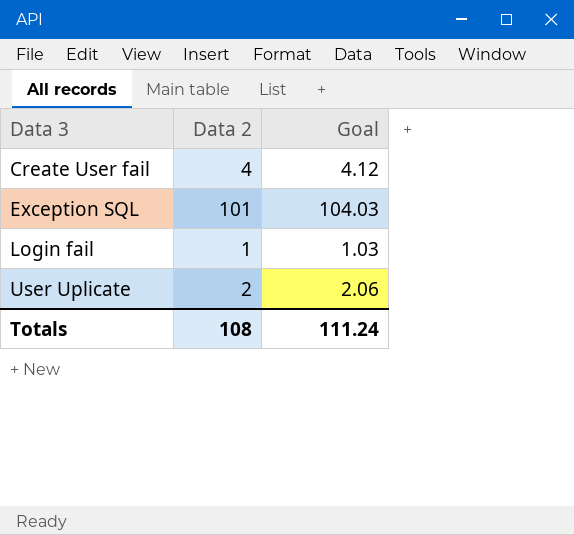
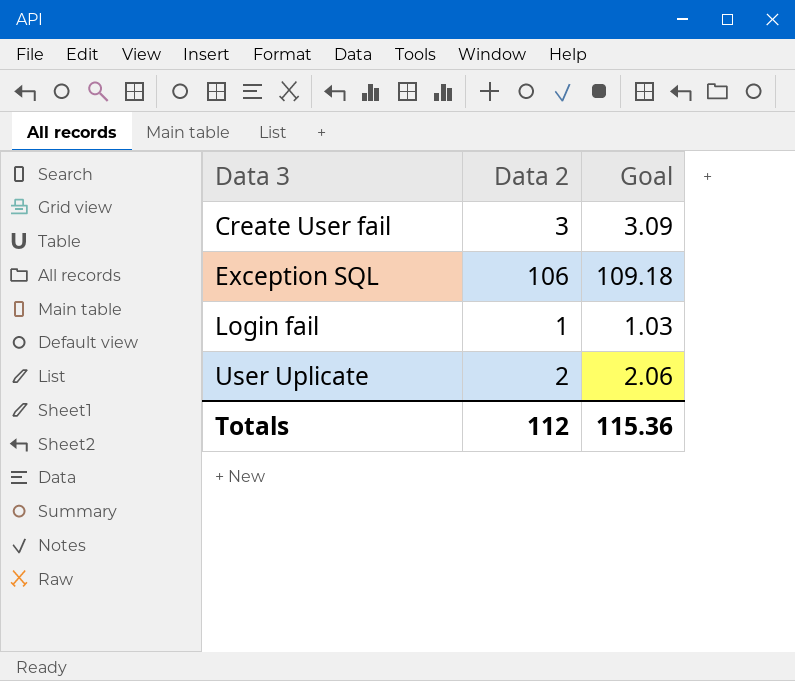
Create User fail | Data 2: 4 -> 3
Create User fail | Goal: 4.12 -> 3.09
Exception SQL | Data 2: 101 -> 106
Exception SQL | Goal: 104.03 -> 109.18
Totals | Data 2: 108 -> 112
Totals | Goal: 111.24 -> 115.36

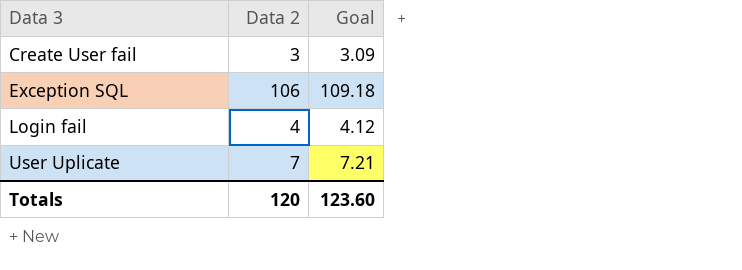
Login fail | Data 2: 1 -> 4
Login fail | Goal: 1.03 -> 4.12
User Uplicate | Data 2: 2 -> 7
User Uplicate | Goal: 2.06 -> 7.21
Totals | Data 2: 112 -> 120
Totals | Goal: 115.36 -> 123.60

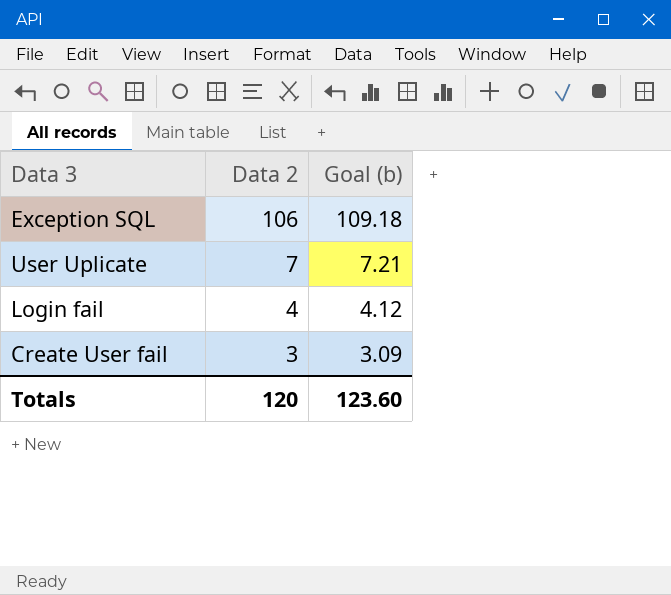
row order: Data 3 ascending -> Data 2 descending
column name: Goal -> Goal (b)

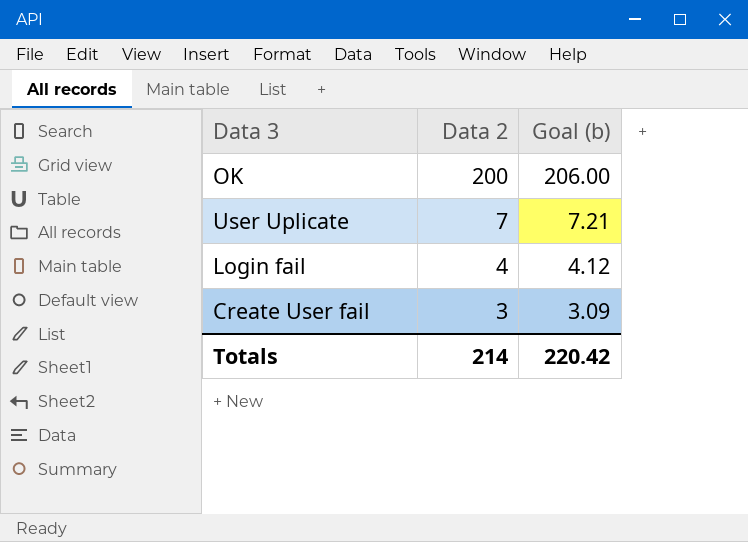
row Exception SQL: 106 | 109.18 -> none
row OK: none -> 200 | 206.00
Totals | Data 2: 120 -> 214
Totals | Goal (b): 123.60 -> 220.42

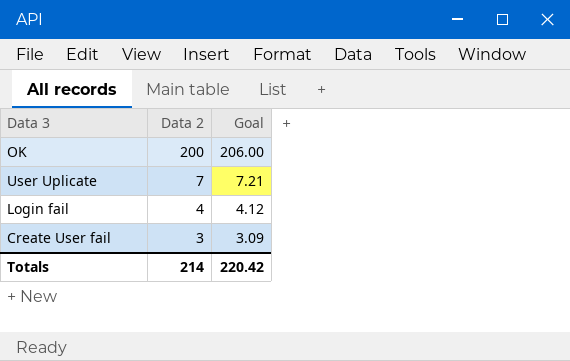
column name: Goal (b) -> Goal

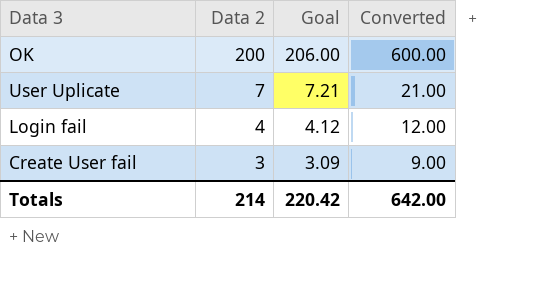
column Converted | formula: none -> [Data 2] * 3

